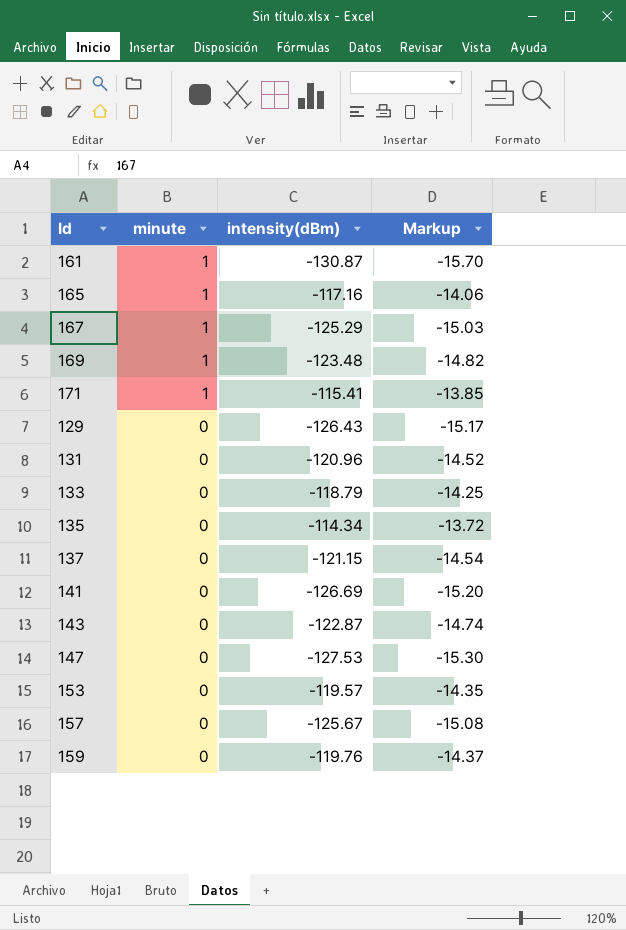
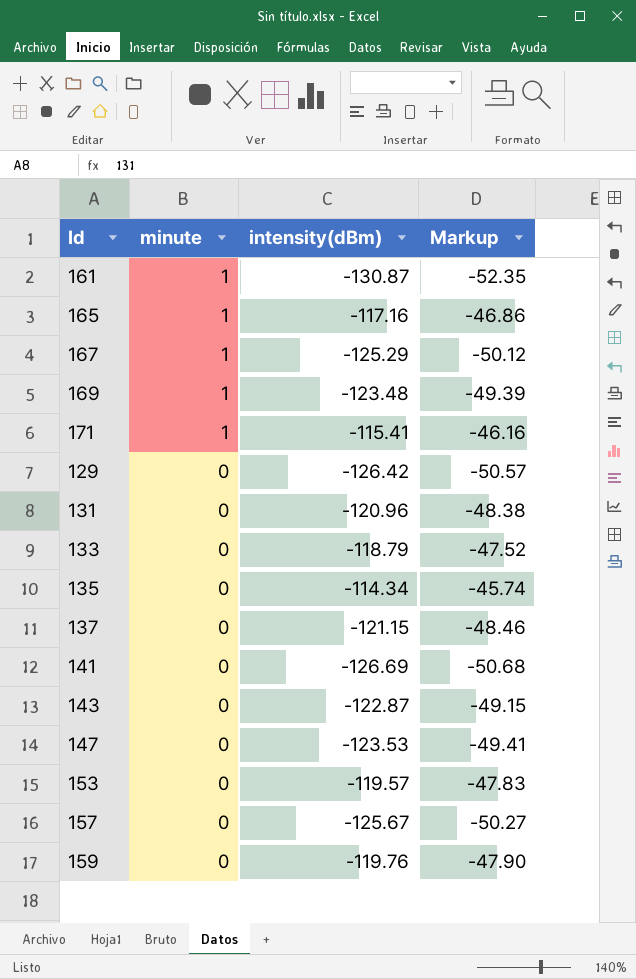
column Markup | formula: [intensity(dBm)] * 0.12 -> [intensity(dBm)] * 0.4
129 | intensity(dBm): -126.43 -> -126.42
147 | intensity(dBm): -127.53 -> -123.53

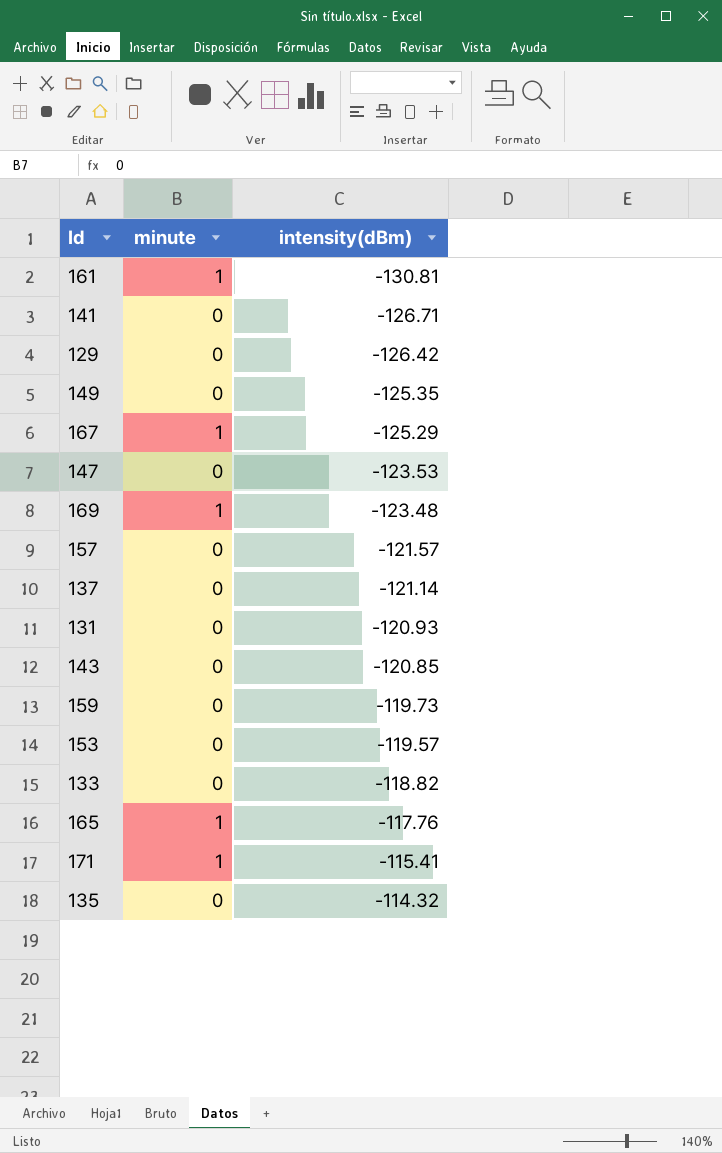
row order: minute descending -> intensity(dBm) ascending
column Markup | formula: [intensity(dBm)] * 0.4 -> none
161 | intensity(dBm): -130.87 -> -130.81
141 | intensity(dBm): -126.69 -> -126.71
row 149: none -> 0 | -125.35
157 | intensity(dBm): -125.67 -> -121.57
137 | intensity(dBm): -121.15 -> -121.14
131 | intensity(dBm): -120.96 -> -120.93
143 | intensity(dBm): -122.87 -> -120.85
159 | intensity(dBm): -119.76 -> -119.73
133 | intensity(dBm): -118.79 -> -118.82
165 | intensity(dBm): -117.16 -> -117.76
135 | intensity(dBm): -114.34 -> -114.32

